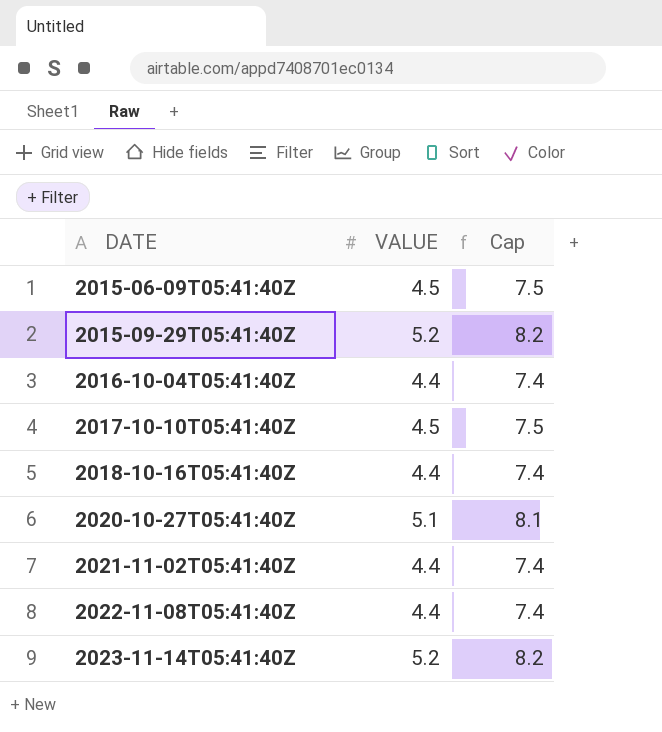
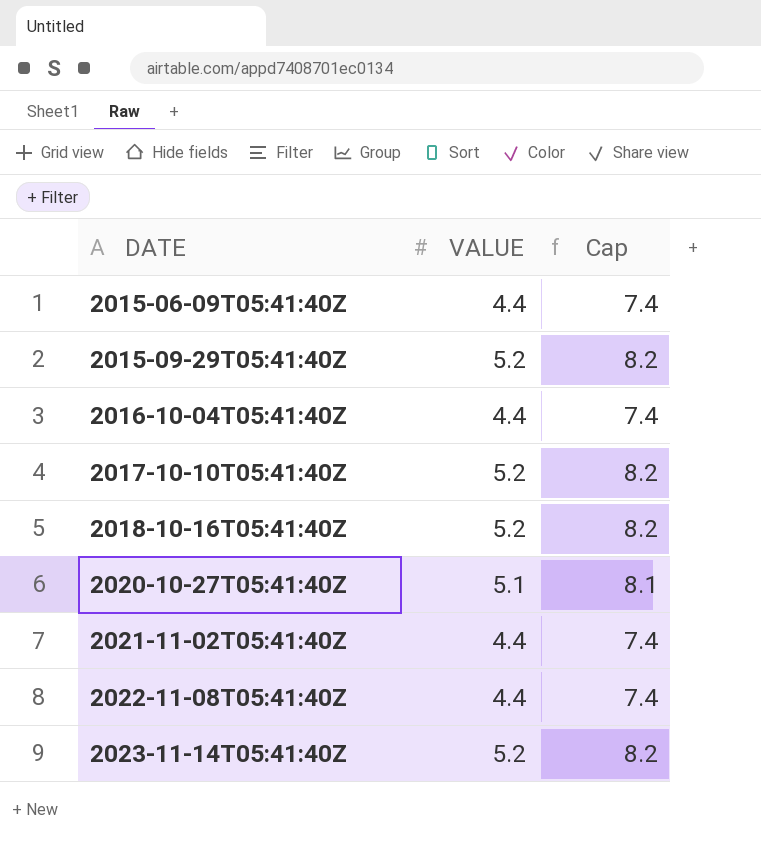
2015-06-09T05:41:40Z | VALUE: 4.5 -> 4.4
2015-06-09T05:41:40Z | Cap: 7.5 -> 7.4
2017-10-10T05:41:40Z | VALUE: 4.5 -> 5.2
2017-10-10T05:41:40Z | Cap: 7.5 -> 8.2
2018-10-16T05:41:40Z | VALUE: 4.4 -> 5.2
2018-10-16T05:41:40Z | Cap: 7.4 -> 8.2

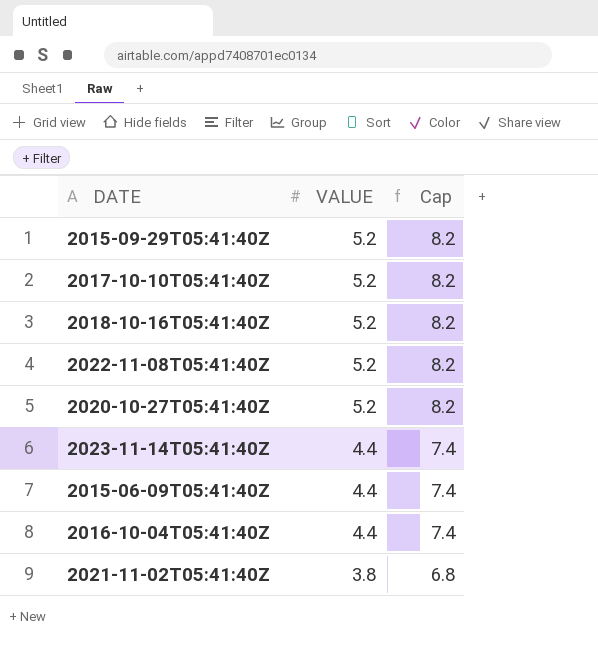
row order: DATE ascending -> VALUE descending
2022-11-08T05:41:40Z | VALUE: 4.4 -> 5.2
2022-11-08T05:41:40Z | Cap: 7.4 -> 8.2
2020-10-27T05:41:40Z | VALUE: 5.1 -> 5.2
2020-10-27T05:41:40Z | Cap: 8.1 -> 8.2
2023-11-14T05:41:40Z | VALUE: 5.2 -> 4.4
2023-11-14T05:41:40Z | Cap: 8.2 -> 7.4
2021-11-02T05:41:40Z | VALUE: 4.4 -> 3.8
2021-11-02T05:41:40Z | Cap: 7.4 -> 6.8

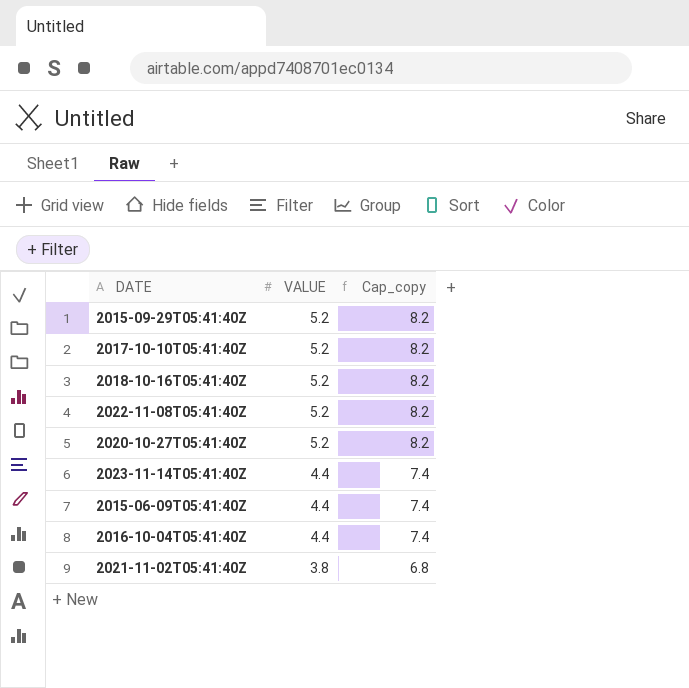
column name: Cap -> Cap_copy

